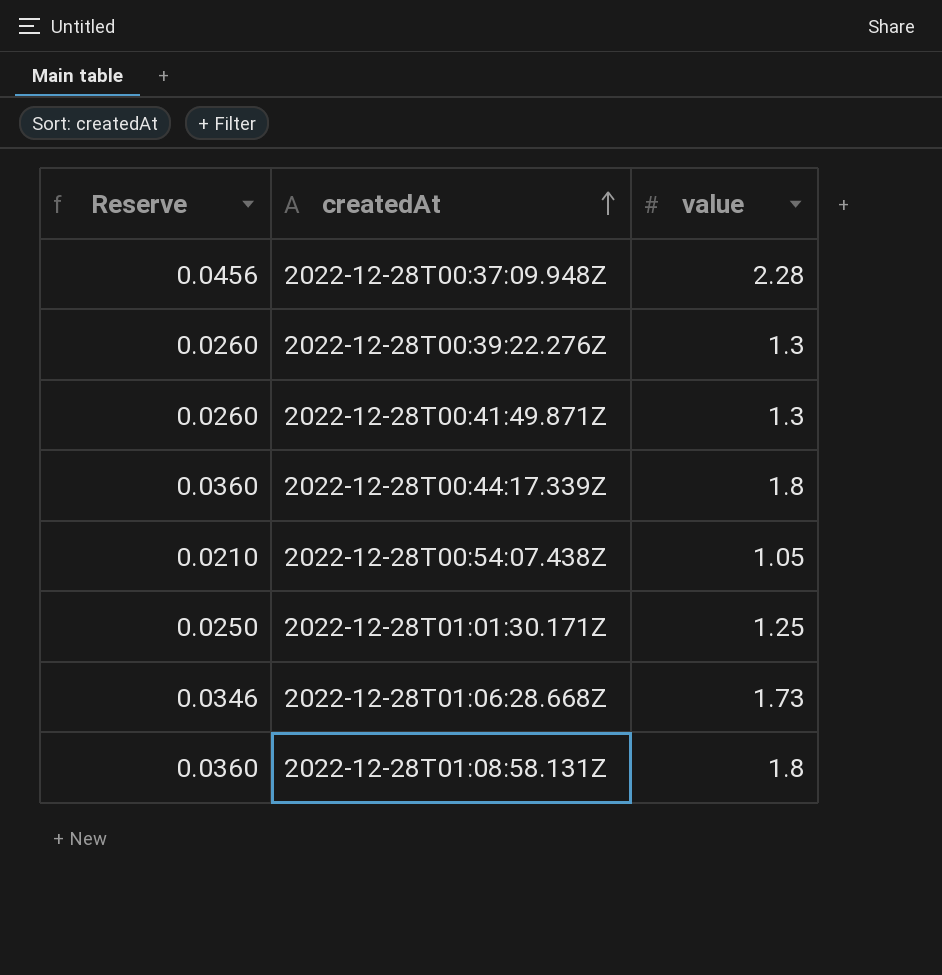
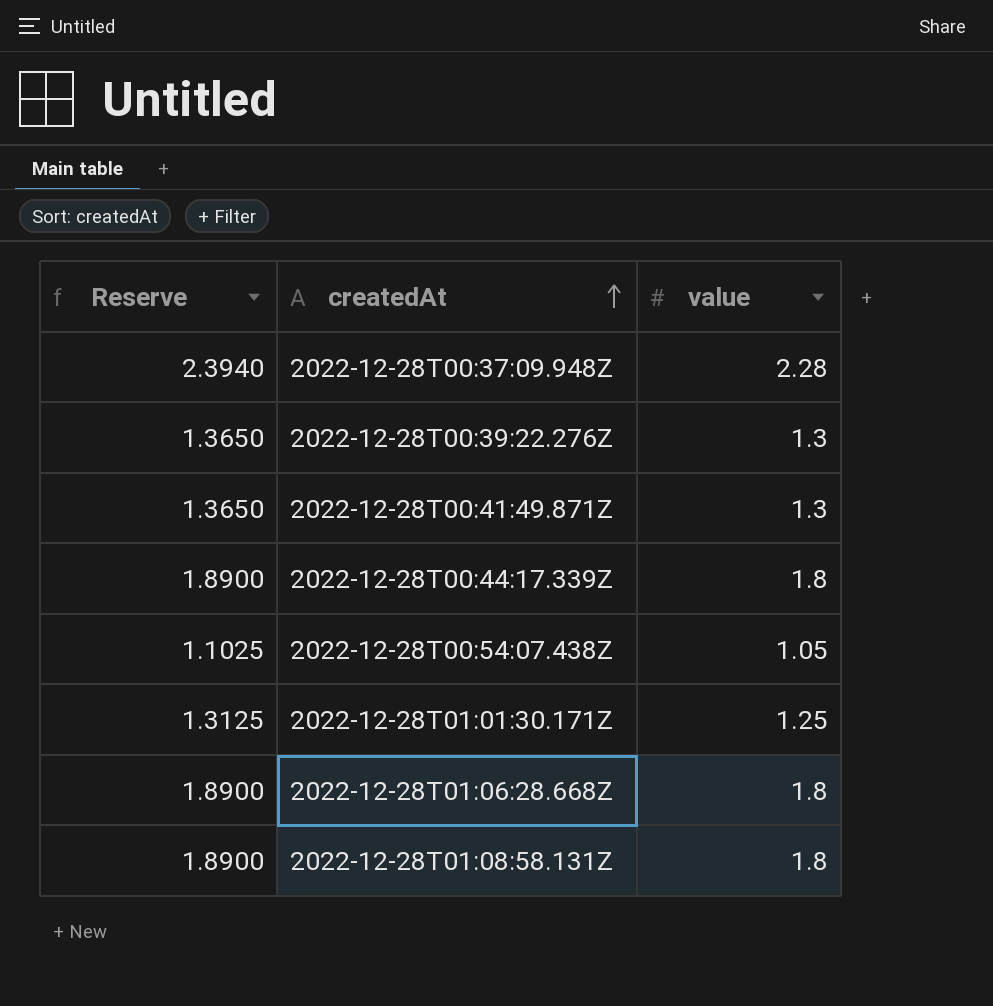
column Reserve | formula: [value] * 0.02 -> [value] * 1.05
2022-12-28T01:06:28.668Z | value: 1.73 -> 1.8

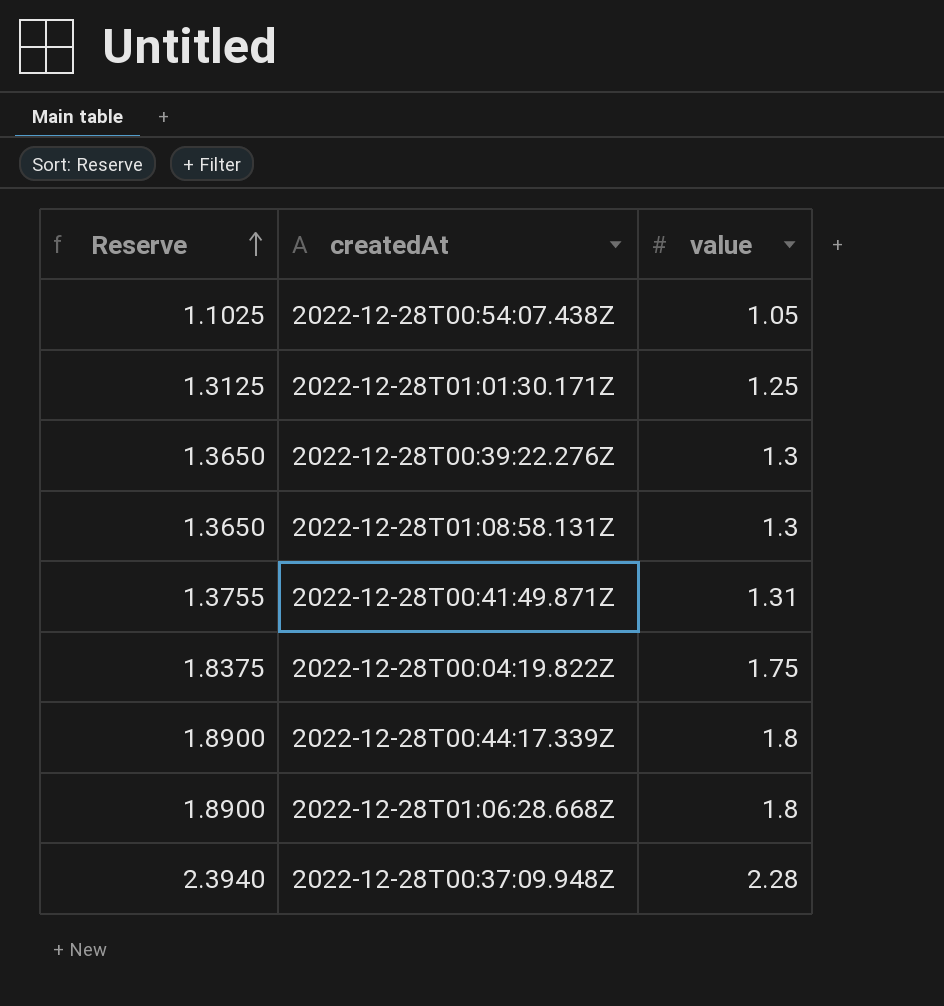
row order: createdAt ascending -> Reserve ascending
2022-12-28T01:08:58.131Z | Reserve: 1.8900 -> 1.3650
2022-12-28T01:08:58.131Z | value: 1.8 -> 1.3
2022-12-28T00:41:49.871Z | Reserve: 1.3650 -> 1.3755
2022-12-28T00:41:49.871Z | value: 1.3 -> 1.31
row 2022-12-28T00:04:19.822Z: none -> 1.8375 | 1.75

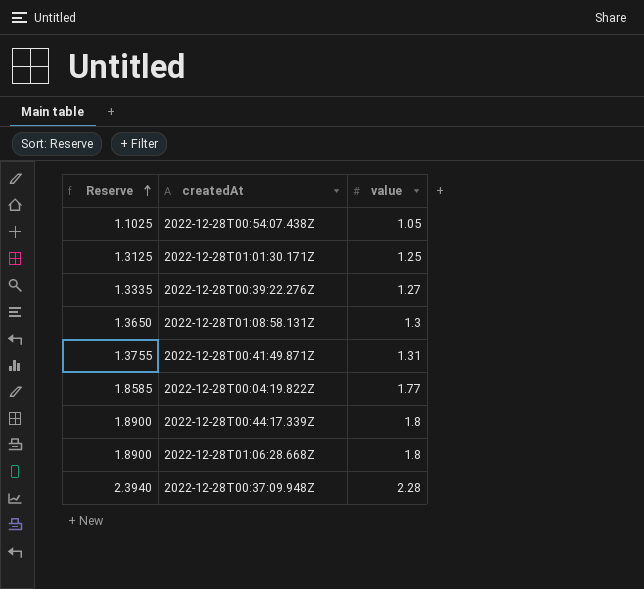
2022-12-28T00:39:22.276Z | Reserve: 1.3650 -> 1.3335
2022-12-28T00:39:22.276Z | value: 1.3 -> 1.27
2022-12-28T00:04:19.822Z | Reserve: 1.8375 -> 1.8585
2022-12-28T00:04:19.822Z | value: 1.75 -> 1.77

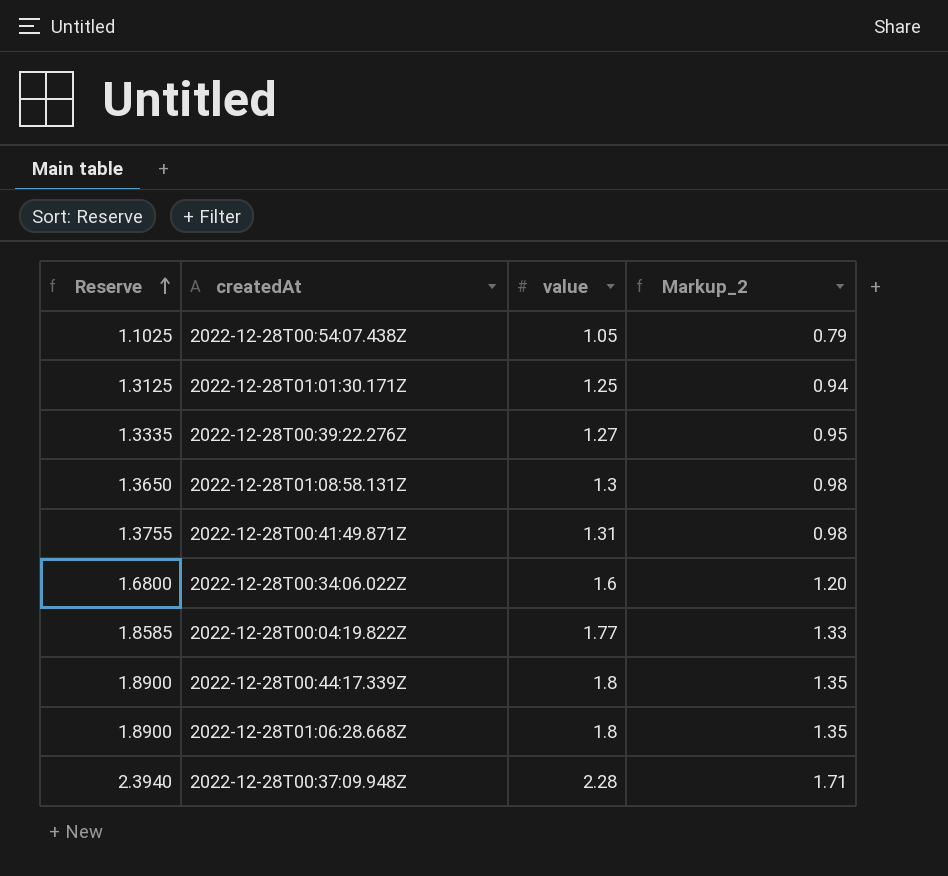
column Markup_2 | formula: none -> [value] * 0.75
row 2022-12-28T00:34:06.022Z: none -> 1.6800 | 1.6 | 1.20

